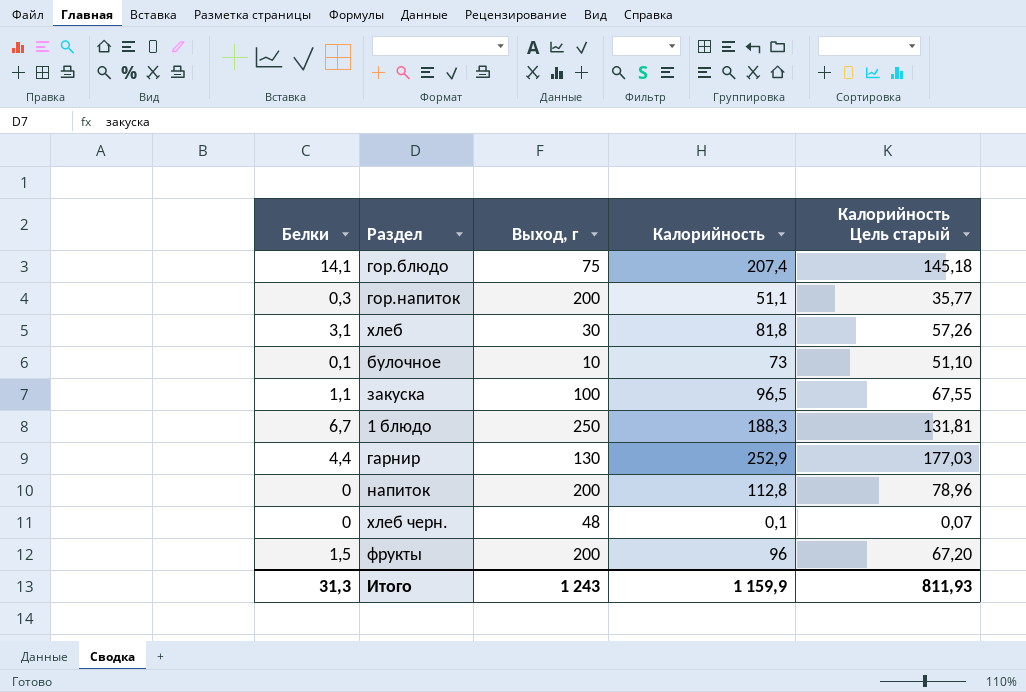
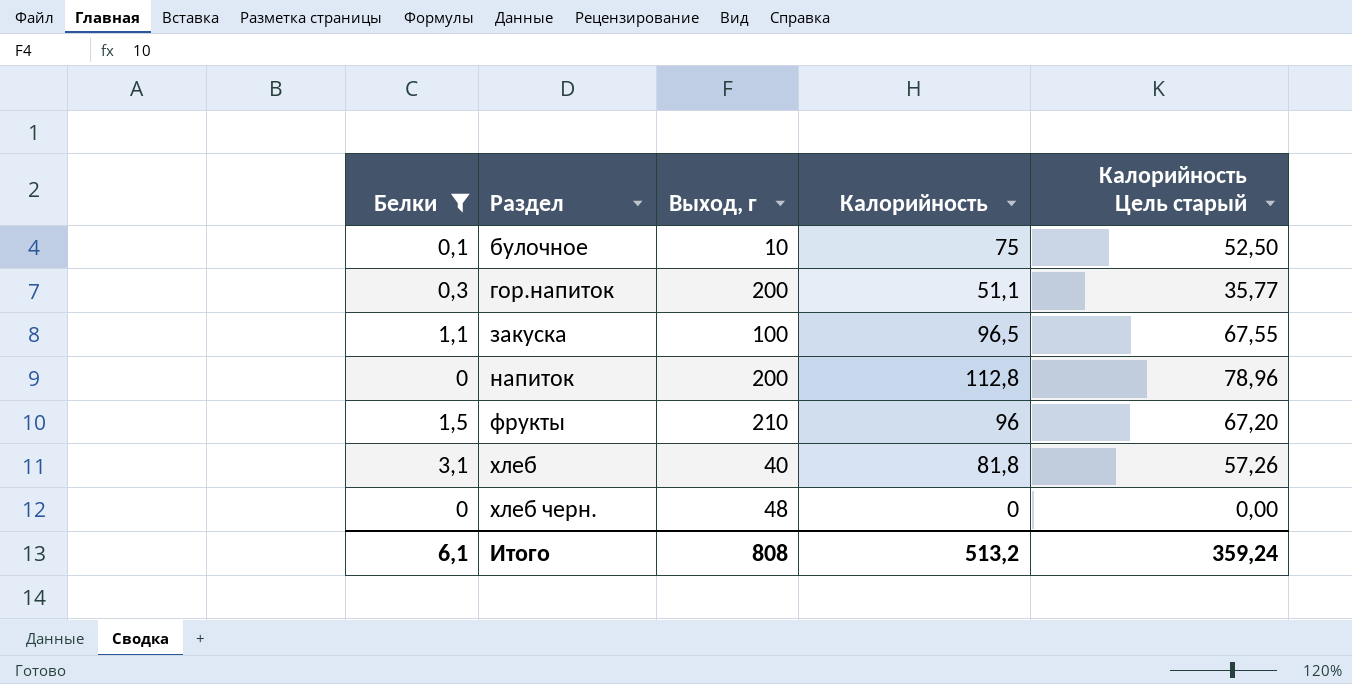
filter: none -> Белки <= 3,1
row order: none -> Раздел ascending
булочное | Калорийность: 73 -> 75
булочное | Калорийность Цель старый: 51,10 -> 52,50
фрукты | Выход, г: 200 -> 210
хлеб | Выход, г: 30 -> 40
хлеб черн. | Калорийность: 0,1 -> 0
хлеб черн. | Калорийность Цель старый: 0,07 -> 0,00
Итого | Белки: 31,3 -> 6,1
Итого | Выход, г: 1 243 -> 808
Итого | Калорийность: 1 159,9 -> 513,2
Итого | Калорийность Цель старый: 811,93 -> 359,24

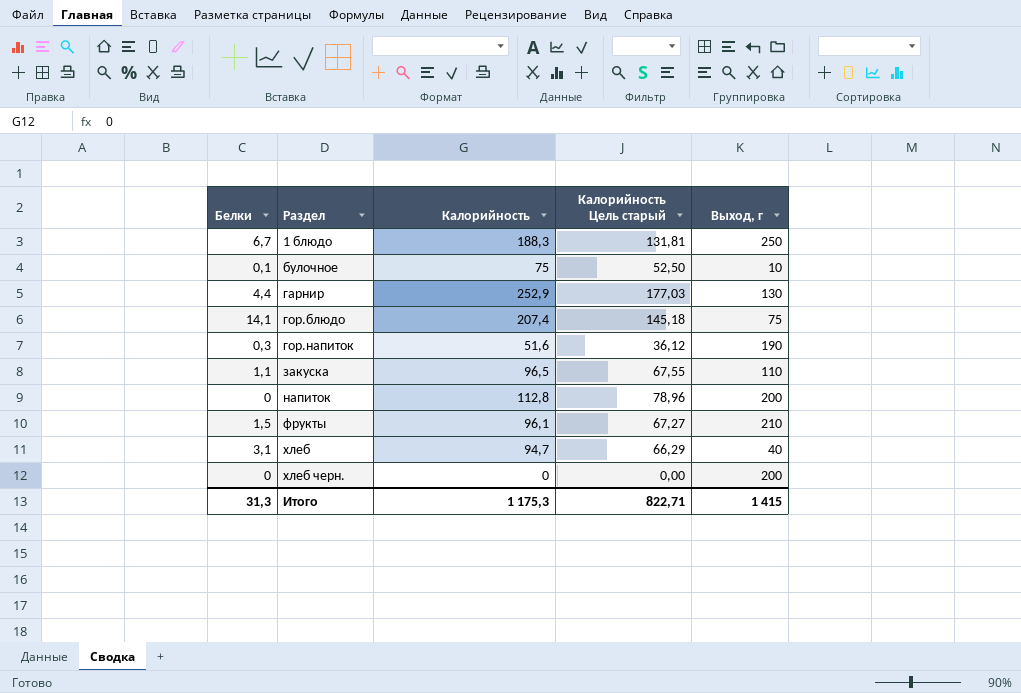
filter: Белки <= 3,1 -> none
column Выход, г | position: 3 -> 5
гор.напиток | Калорийность: 51,1 -> 51,6
гор.напиток | Калорийность Цель старый: 35,77 -> 36,12
гор.напиток | Выход, г: 200 -> 190
закуска | Выход, г: 100 -> 110
фрукты | Калорийность: 96 -> 96,1
фрукты | Калорийность Цель старый: 67,20 -> 67,27
хлеб | Калорийность: 81,8 -> 94,7
хлеб | Калорийность Цель старый: 57,26 -> 66,29
хлеб черн. | Выход, г: 48 -> 200
Итого | Белки: 6,1 -> 31,3
Итого | Калорийность: 513,2 -> 1 175,3
Итого | Калорийность Цель старый: 359,24 -> 822,71
Итого | Выход, г: 808 -> 1 415

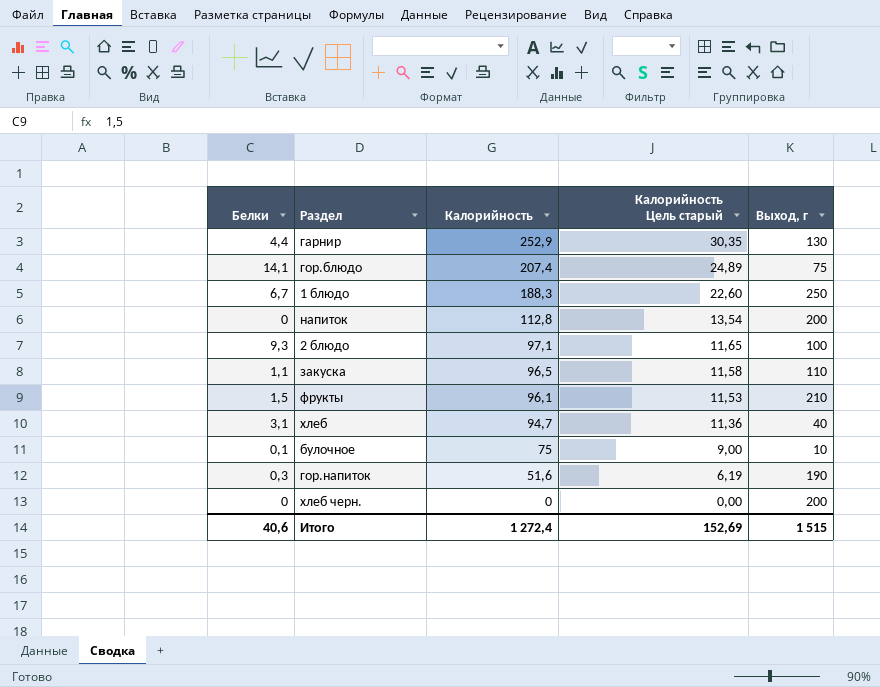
row order: Раздел ascending -> Калорийность descending
column Калорийность Цель старый | formula: [Калорийность] * 0,7 -> [Калорийность] * 0,12
row 2 блюдо: none -> 9,3 | 97,1 | 11,65 | 100
Итого | Белки: 31,3 -> 40,6
Итого | Калорийность: 1 175,3 -> 1 272,4
Итого | Калорийность Цель старый: 822,71 -> 152,69
Итого | Выход, г: 1 415 -> 1 515

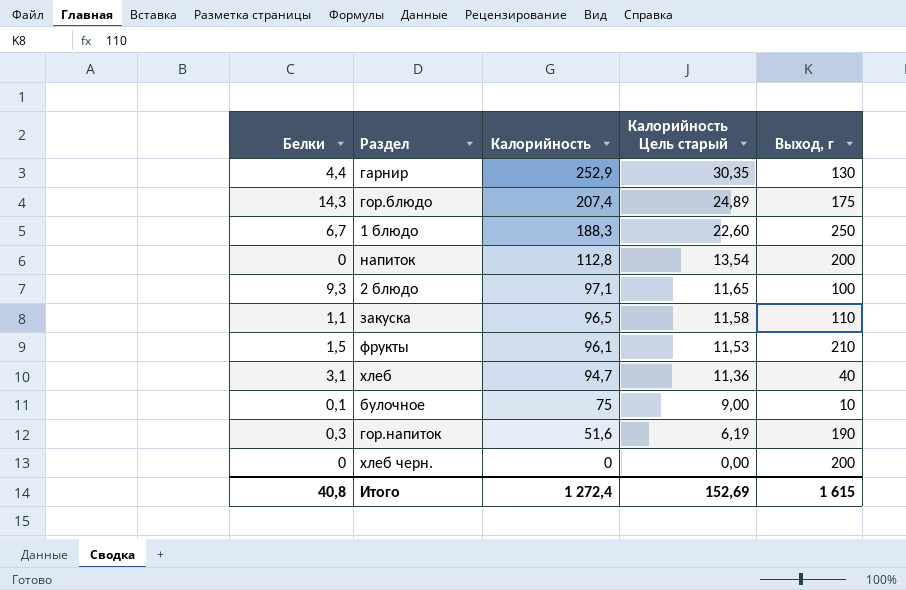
гор.блюдо | Белки: 14,1 -> 14,3
гор.блюдо | Выход, г: 75 -> 175
Итого | Белки: 40,6 -> 40,8
Итого | Выход, г: 1 515 -> 1 615

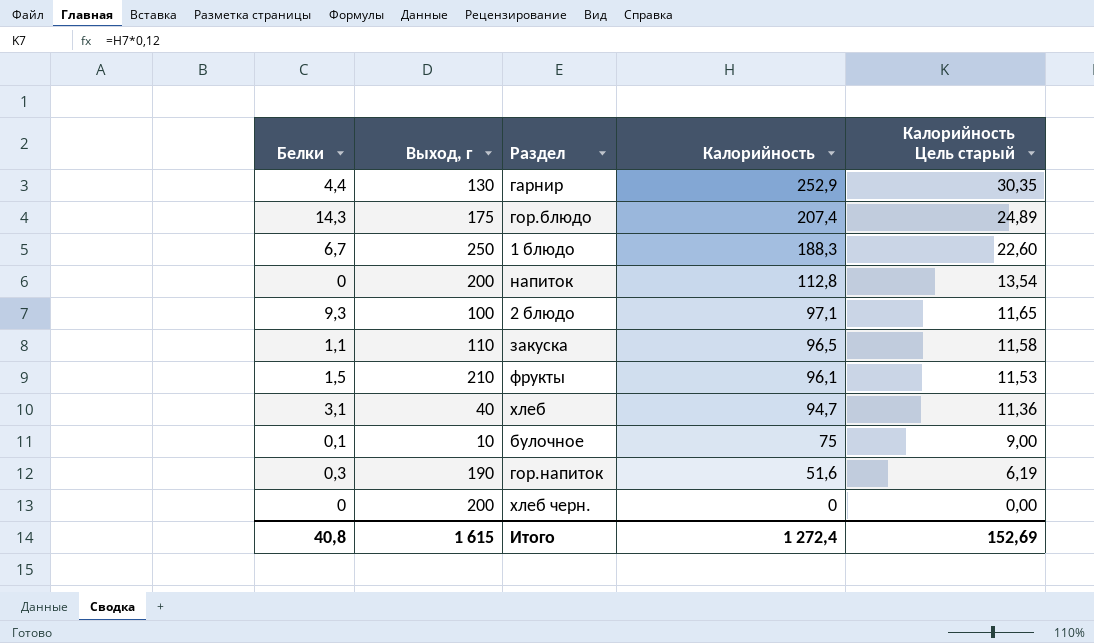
column Выход, г | position: 5 -> 2

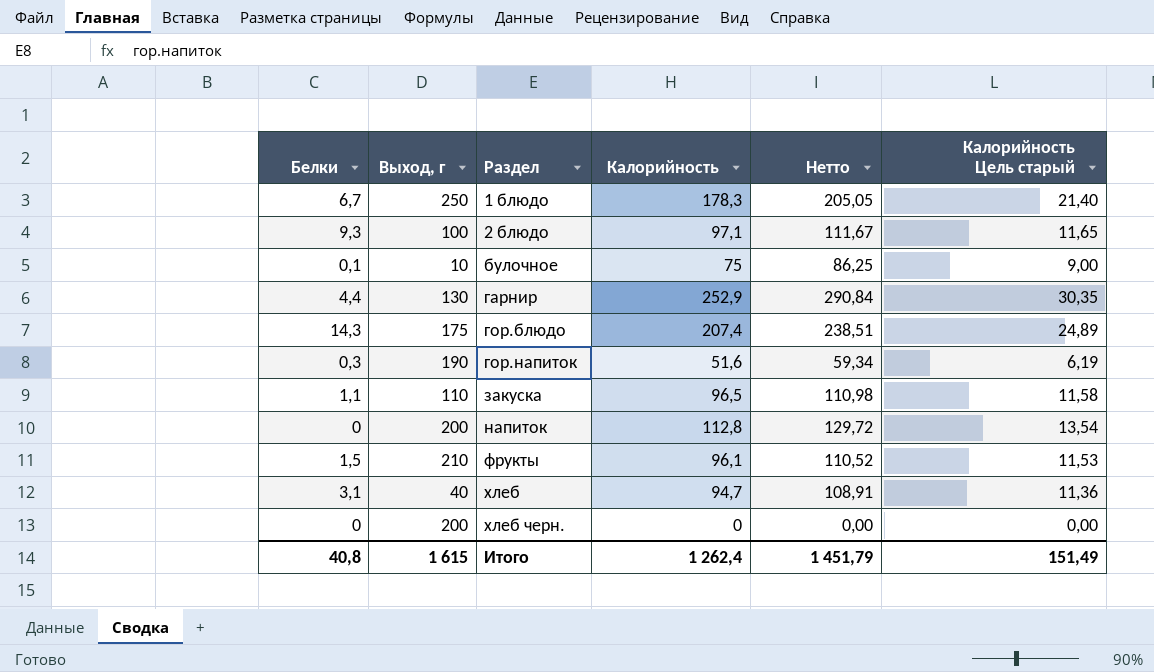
row order: Калорийность descending -> Раздел ascending
column Нетто | formula: none -> [Калорийность] * 1,15
1 блюдо | Калорийность: 188,3 -> 178,3
1 блюдо | Калорийность Цель старый: 22,60 -> 21,40
Итого | Калорийность: 1 272,4 -> 1 262,4
Итого | Калорийность Цель старый: 152,69 -> 151,49

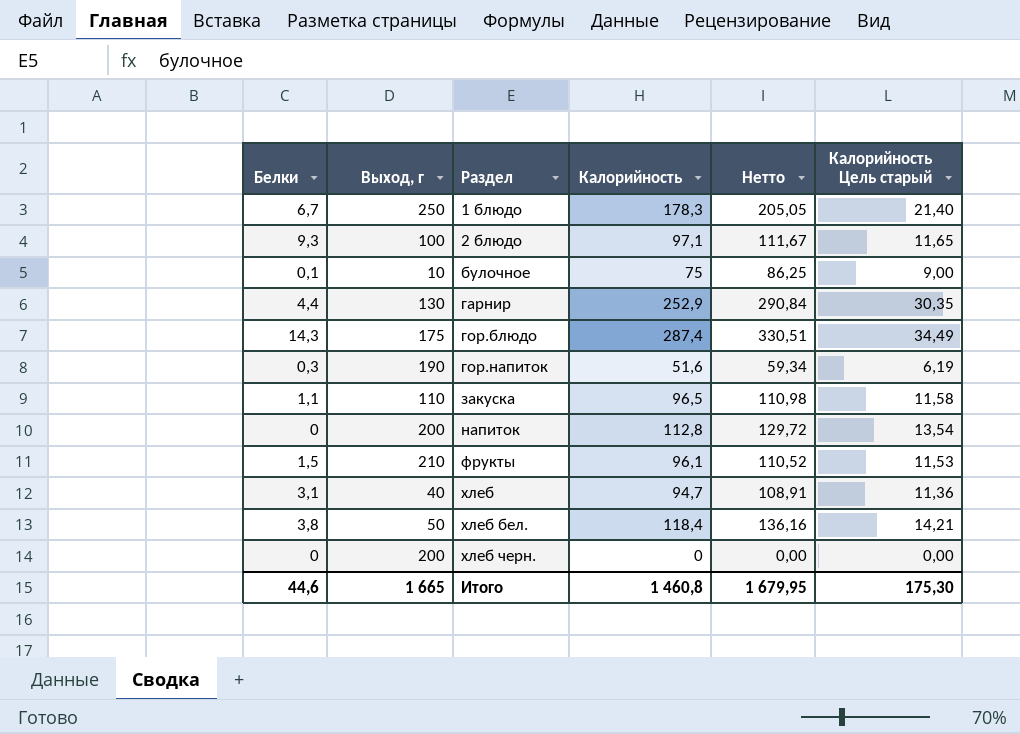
гор.блюдо | Калорийность: 207,4 -> 287,4
гор.блюдо | Нетто: 238,51 -> 330,51
гор.блюдо | Калорийность Цель старый: 24,89 -> 34,49
row хлеб бел.: none -> 3,8 | 50 | 118,4 | 136,16 | 14,21
Итого | Белки: 40,8 -> 44,6
Итого | Выход, г: 1 615 -> 1 665
Итого | Калорийность: 1 262,4 -> 1 460,8
Итого | Нетто: 1 451,79 -> 1 679,95
Итого | Калорийность Цель старый: 151,49 -> 175,30

